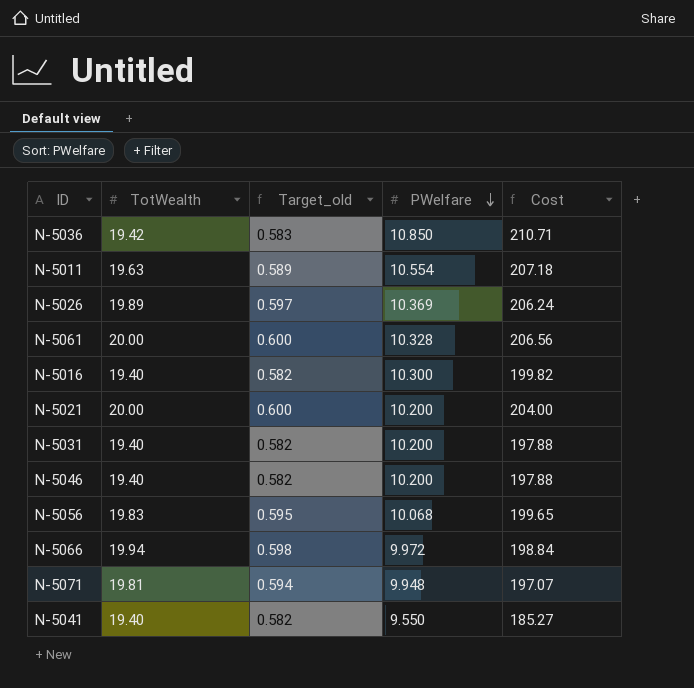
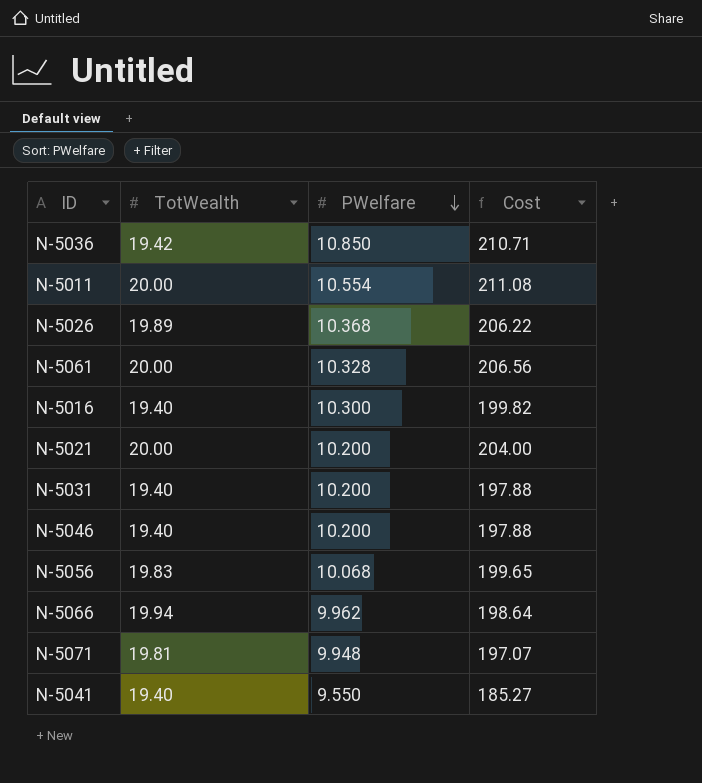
column Target_old | formula: [TotWealth] * 0.03 -> none
N-5011 | TotWealth: 19.63 -> 20.00
N-5011 | Cost: 207.18 -> 211.08
N-5026 | PWelfare: 10.369 -> 10.368
N-5026 | Cost: 206.24 -> 206.22
N-5066 | PWelfare: 9.972 -> 9.962
N-5066 | Cost: 198.84 -> 198.64

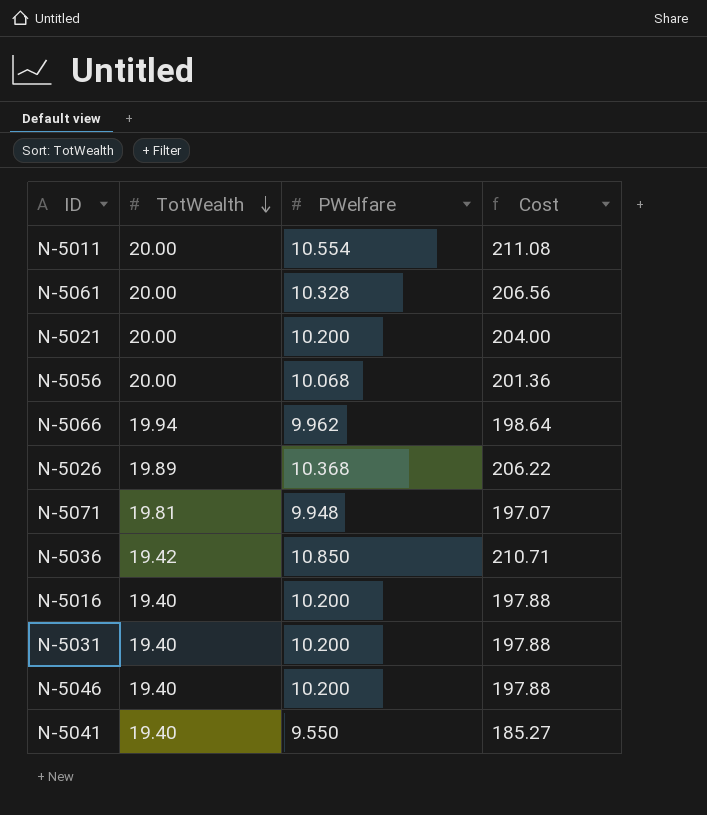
row order: PWelfare descending -> TotWealth descending
N-5056 | TotWealth: 19.83 -> 20.00
N-5056 | Cost: 199.65 -> 201.36
N-5016 | PWelfare: 10.300 -> 10.200
N-5016 | Cost: 199.82 -> 197.88

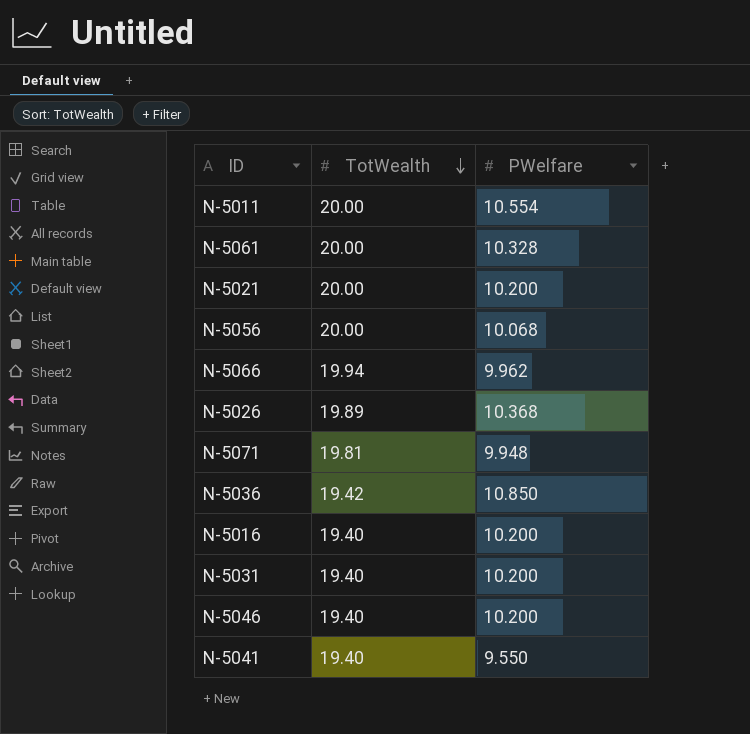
column Cost | formula: [TotWealth] * [PWelfare] -> none

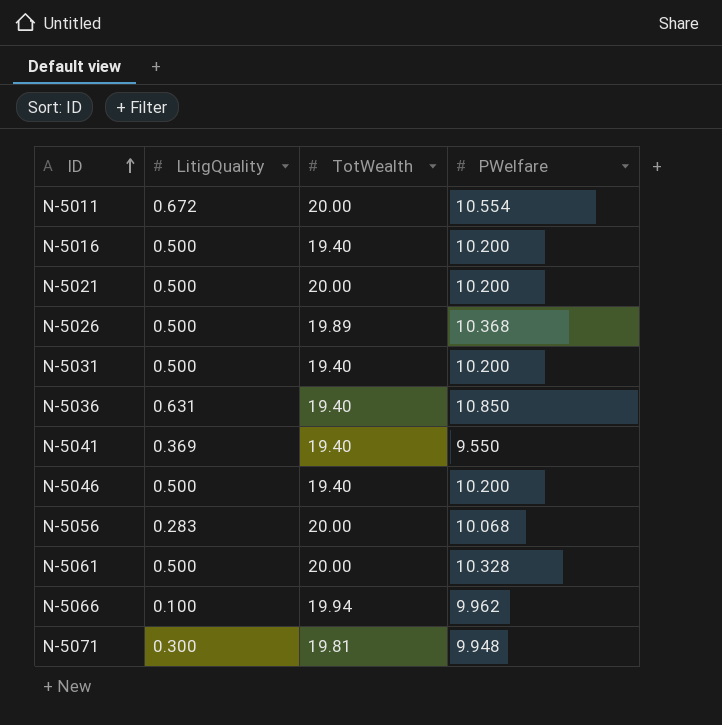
row order: TotWealth descending -> ID ascending
column LitigQuality | position: none -> 2
N-5036 | TotWealth: 19.42 -> 19.40

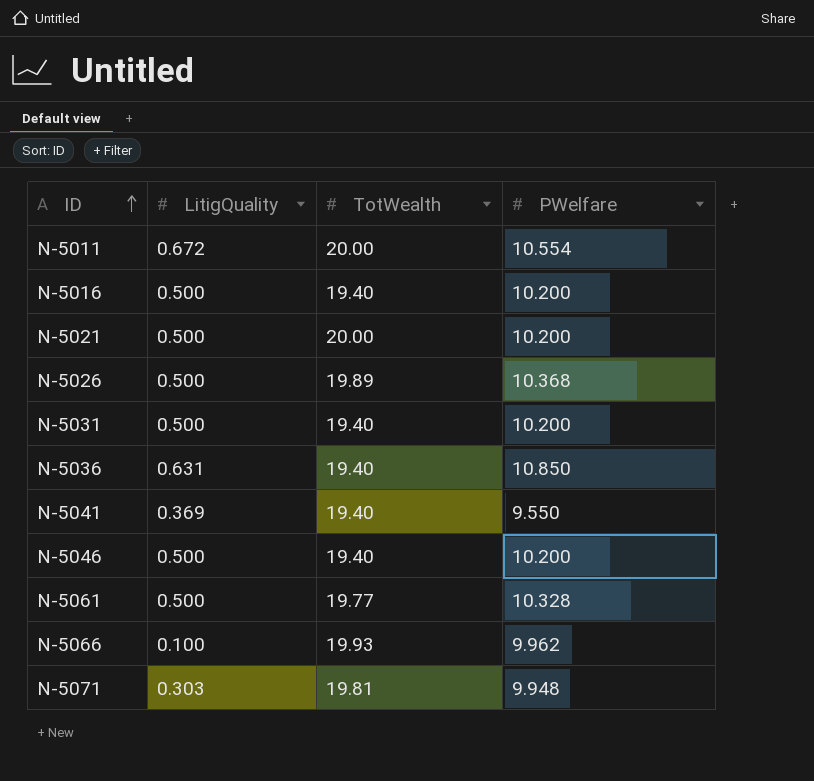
row N-5056: 0.283 | 20.00 | 10.068 -> none
N-5061 | TotWealth: 20.00 -> 19.77
N-5066 | TotWealth: 19.94 -> 19.93
N-5071 | LitigQuality: 0.300 -> 0.303

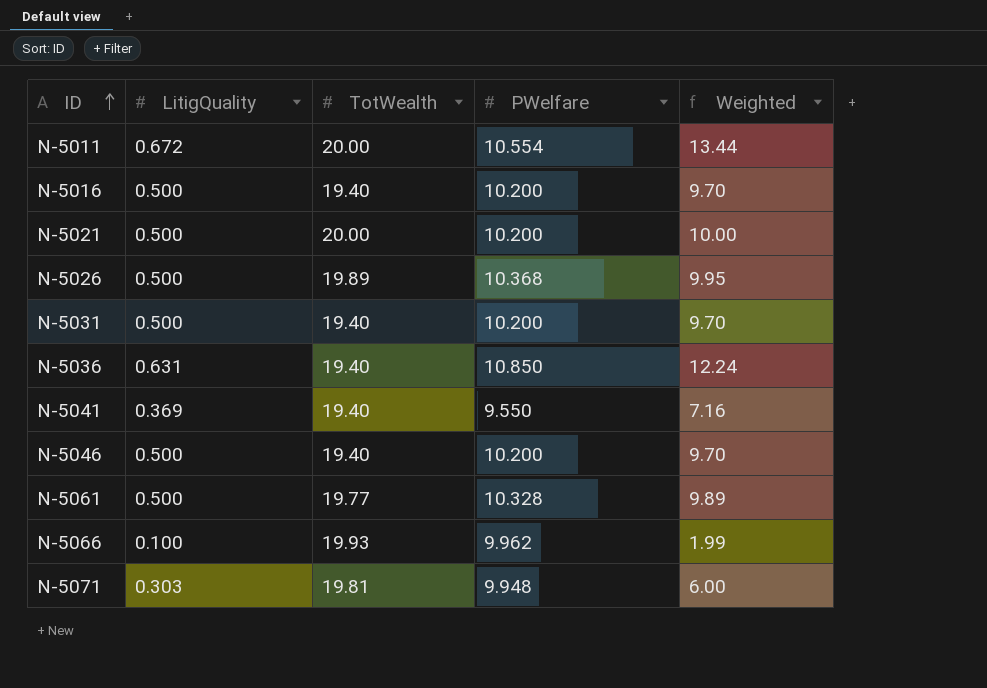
column Weighted | formula: none -> [LitigQuality] * [TotWealth]

